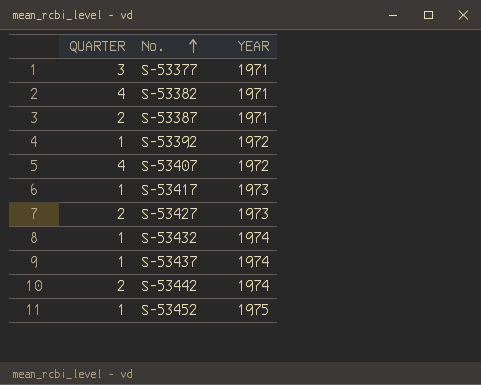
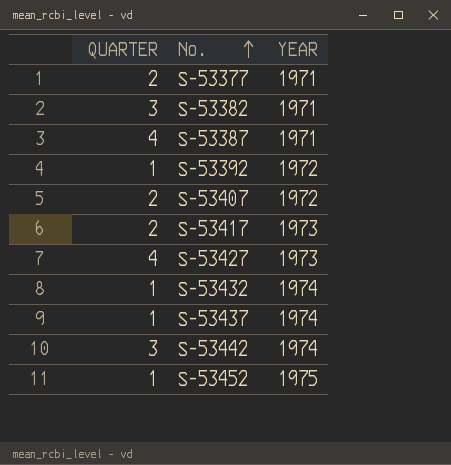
S-53377 | QUARTER: 3 -> 2
S-53382 | QUARTER: 4 -> 3
S-53387 | QUARTER: 2 -> 4
S-53407 | QUARTER: 4 -> 2
S-53417 | QUARTER: 1 -> 2
S-53427 | QUARTER: 2 -> 4
S-53442 | QUARTER: 2 -> 3

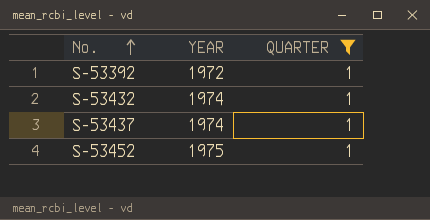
filter: none -> QUARTER = 1
column QUARTER | position: 1 -> 3

